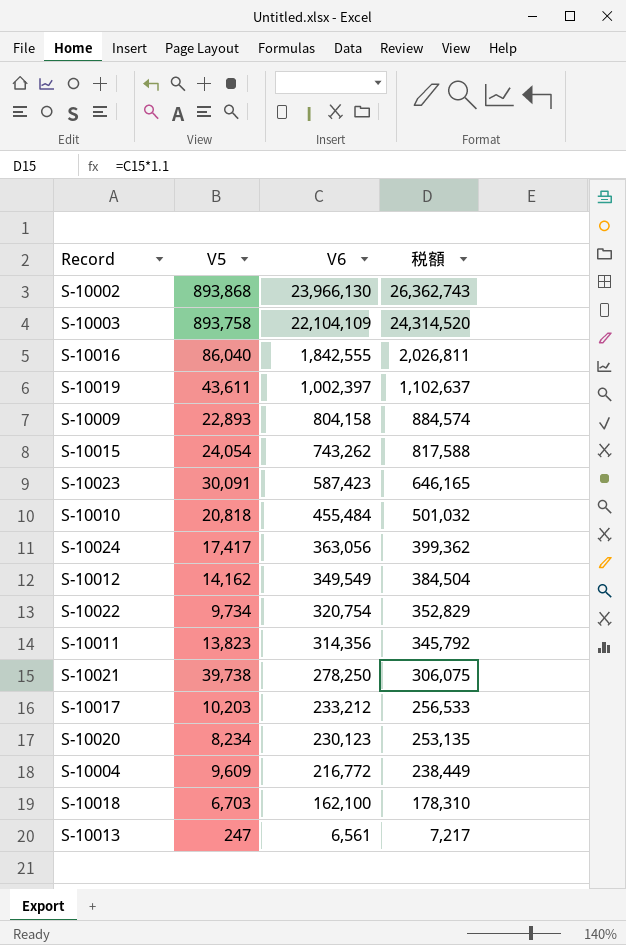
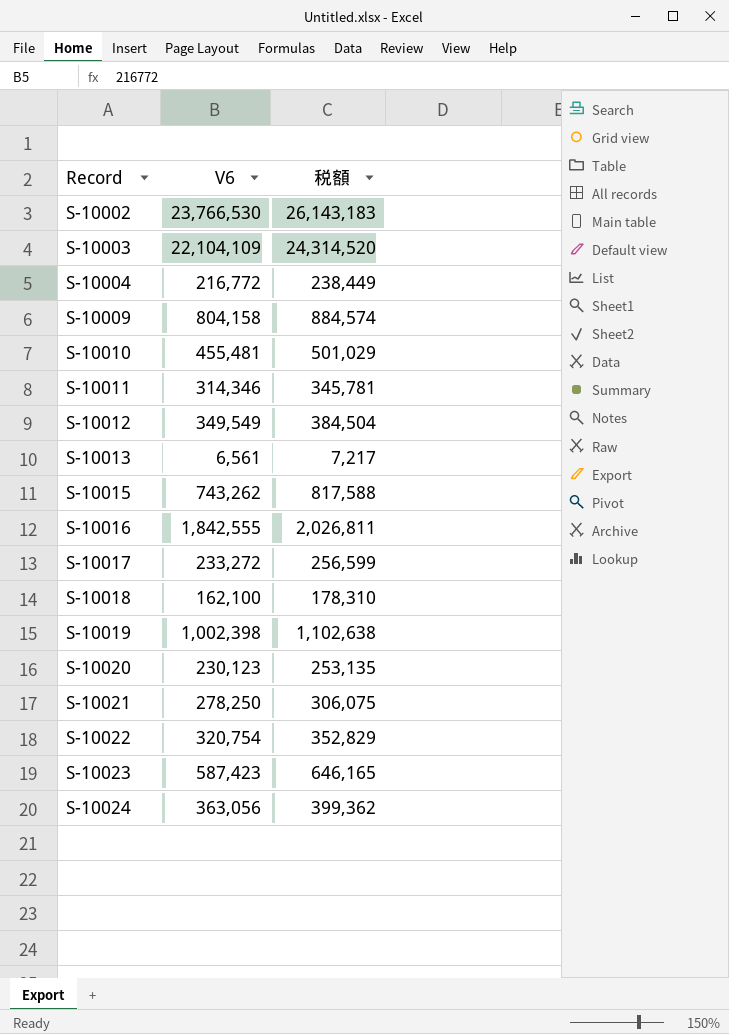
row order: V6 descending -> Record ascending
column V5 | position: 2 -> none
S-10002 | V6: 23,966,130 -> 23,766,530
S-10002 | 税額: 26,362,743 -> 26,143,183
S-10010 | V6: 455,484 -> 455,481
S-10010 | 税額: 501,032 -> 501,029
S-10011 | V6: 314,356 -> 314,346
S-10011 | 税額: 345,792 -> 345,781
S-10017 | V6: 233,212 -> 233,272
S-10017 | 税額: 256,533 -> 256,599
S-10019 | V6: 1,002,397 -> 1,002,398
S-10019 | 税額: 1,102,637 -> 1,102,638

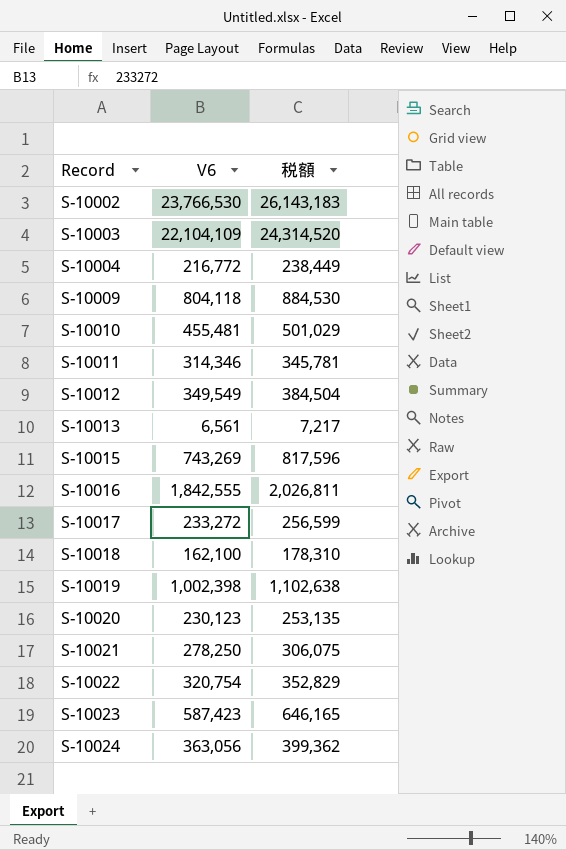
S-10009 | V6: 804,158 -> 804,118
S-10009 | 税額: 884,574 -> 884,530
S-10015 | V6: 743,262 -> 743,269
S-10015 | 税額: 817,588 -> 817,596

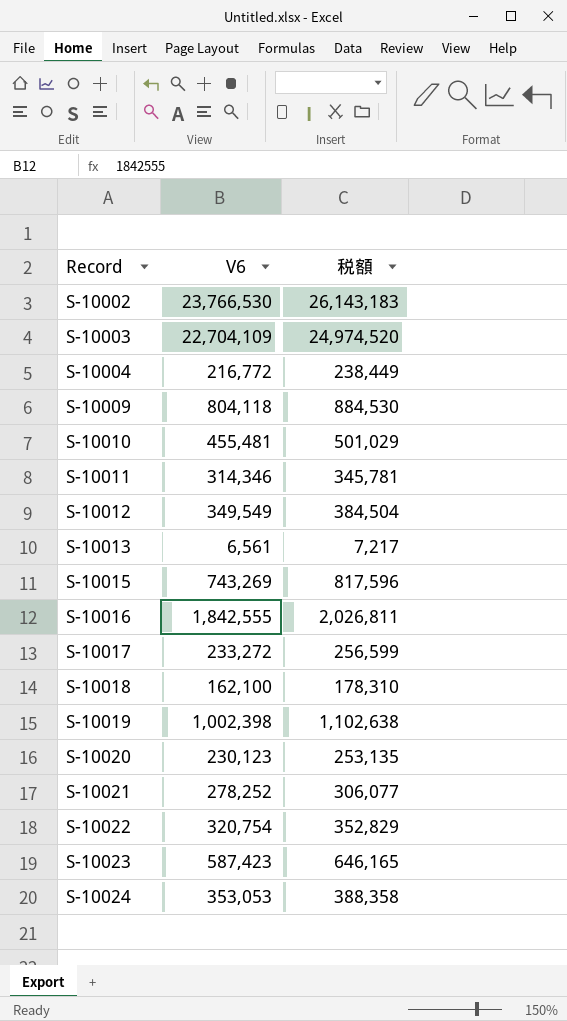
S-10003 | V6: 22,104,109 -> 22,704,109
S-10003 | 税額: 24,314,520 -> 24,974,520
S-10021 | V6: 278,250 -> 278,252
S-10021 | 税額: 306,075 -> 306,077
S-10024 | V6: 363,056 -> 353,053
S-10024 | 税額: 399,362 -> 388,358

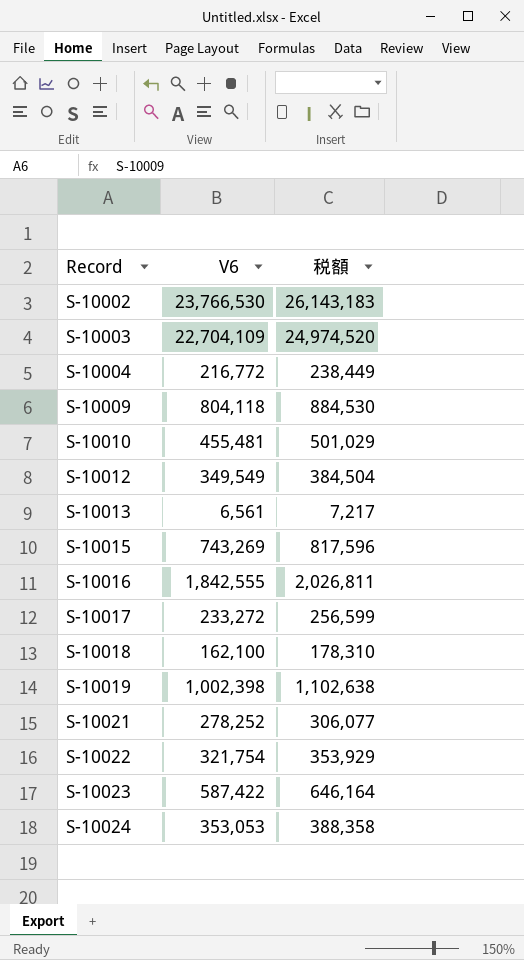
row S-10011: 314,346 | 345,781 -> none
row S-10020: 230,123 | 253,135 -> none
S-10022 | V6: 320,754 -> 321,754
S-10022 | 税額: 352,829 -> 353,929
S-10023 | V6: 587,423 -> 587,422
S-10023 | 税額: 646,165 -> 646,164

